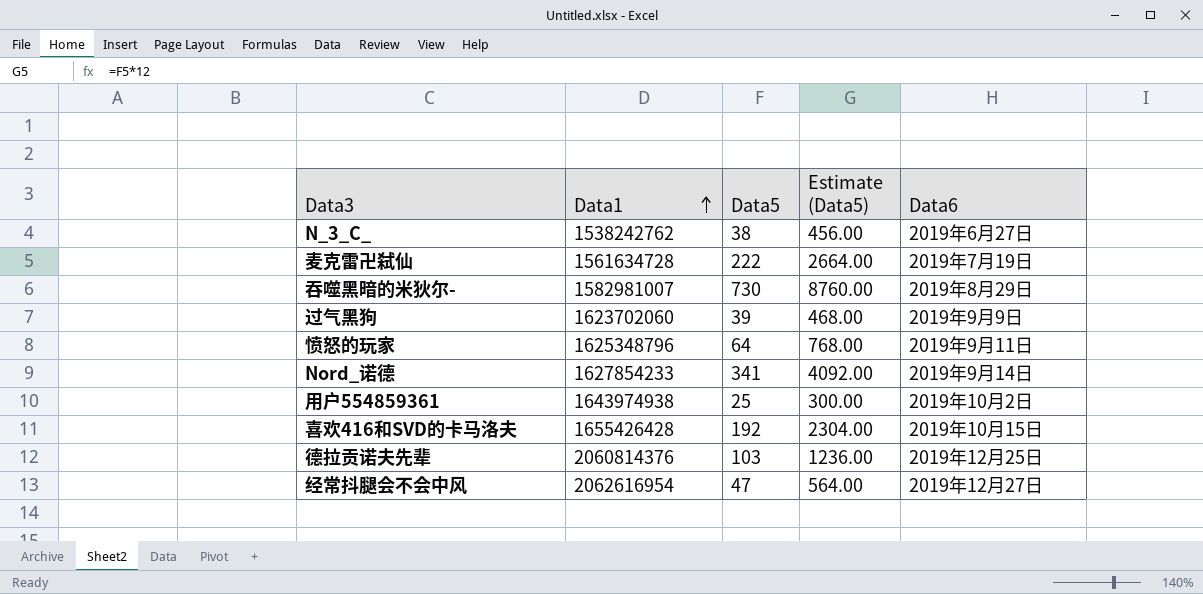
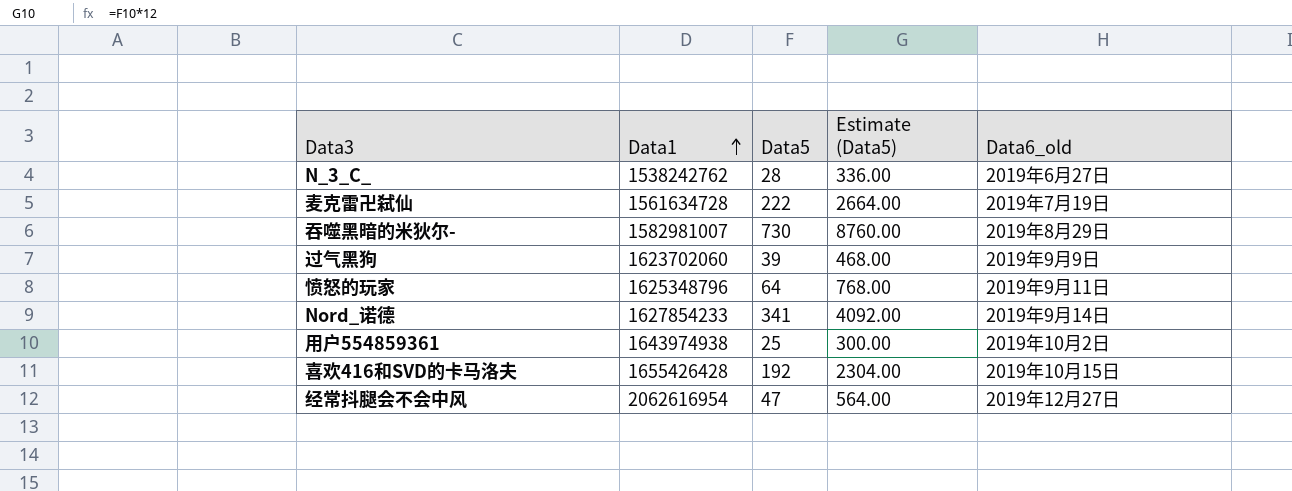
column name: Data6 -> Data6_old
row 德拉贡诺夫先辈: 2060814376 | 103 | 1236.00 | 2019年12月25日 -> none
N_3_C_ | Data5: 38 -> 28
N_3_C_ | Estimate (Data5): 456.00 -> 336.00

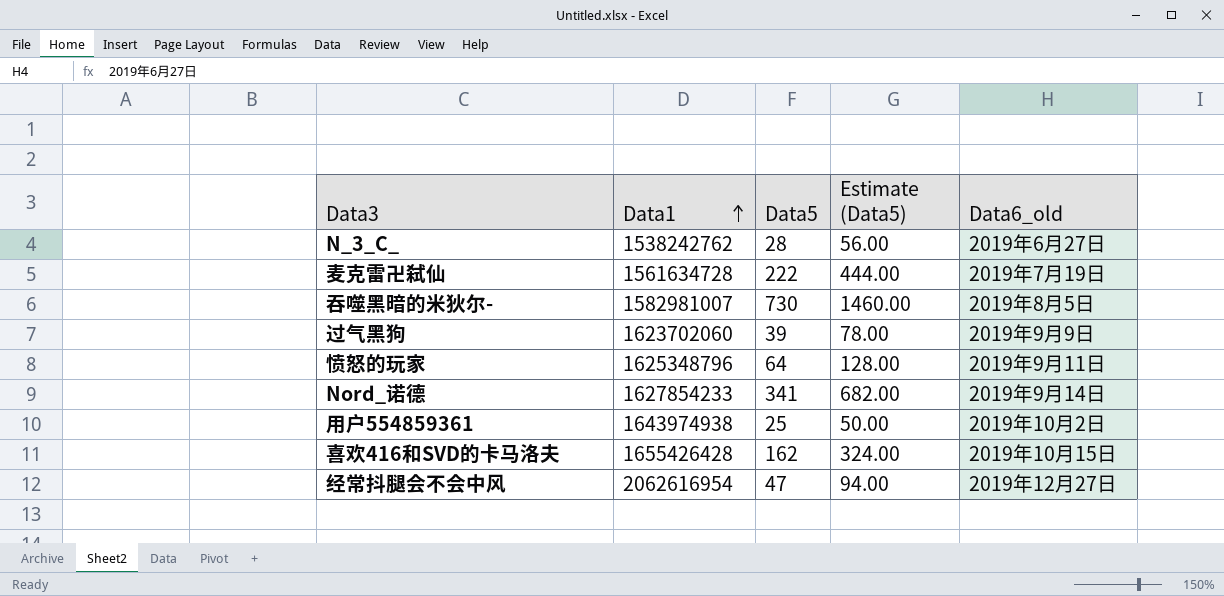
column Estimate (Data5) | formula: [Data5] * 12 -> [Data5] * 2
吞噬黑暗的米狄尔- | Data6_old: 2019年8月29日 -> 2019年8月5日
喜欢416和SVD的卡马洛夫 | Data5: 192 -> 162

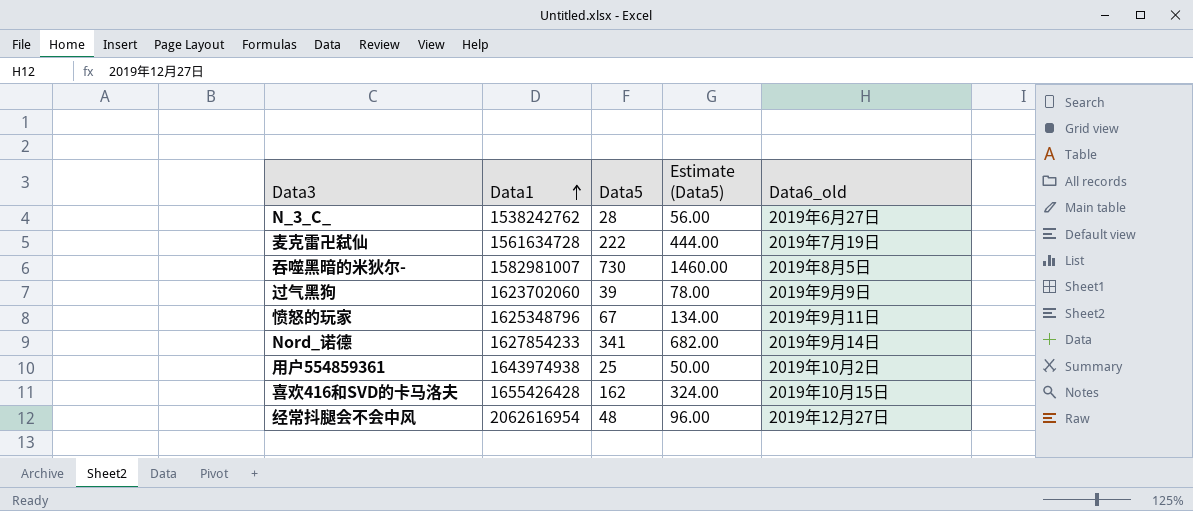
愤怒的玩家 | Data5: 64 -> 67
愤怒的玩家 | Estimate (Data5): 128.00 -> 134.00
经常抖腿会不会中风 | Data5: 47 -> 48
经常抖腿会不会中风 | Estimate (Data5): 94.00 -> 96.00

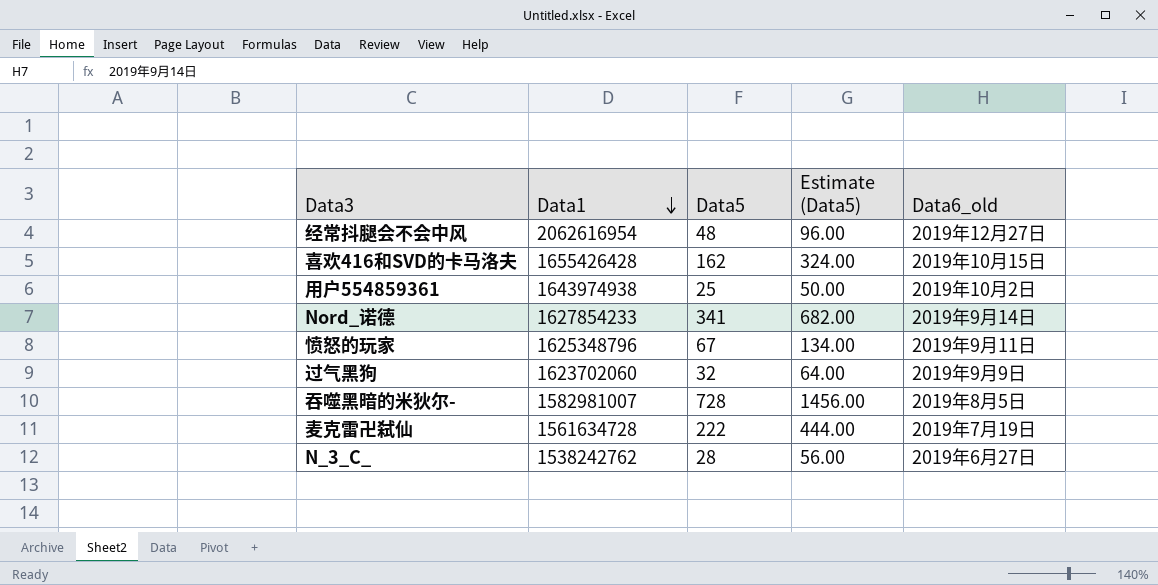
row order: Data1 ascending -> Data1 descending
过气黑狗 | Data5: 39 -> 32
过气黑狗 | Estimate (Data5): 78.00 -> 64.00
吞噬黑暗的米狄尔- | Data5: 730 -> 728
吞噬黑暗的米狄尔- | Estimate (Data5): 1460.00 -> 1456.00

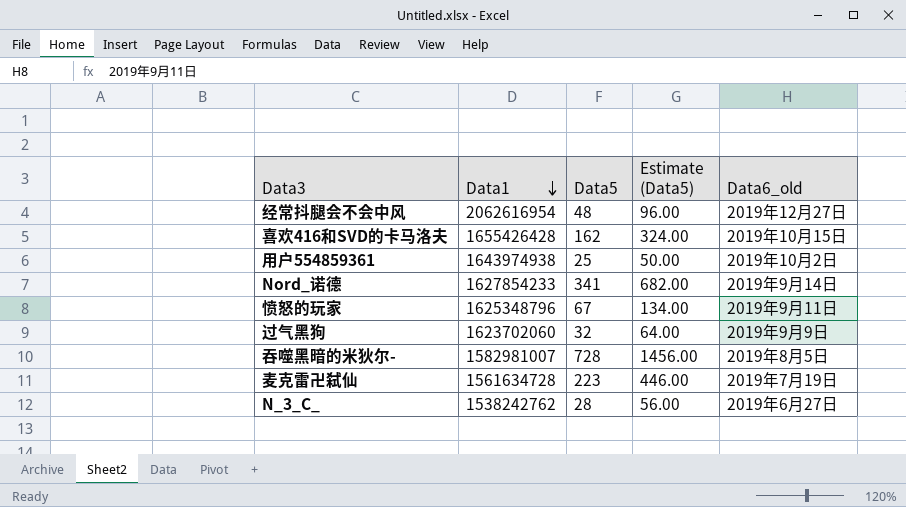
麦克雷卍弑仙 | Data5: 222 -> 223
麦克雷卍弑仙 | Estimate (Data5): 444.00 -> 446.00

